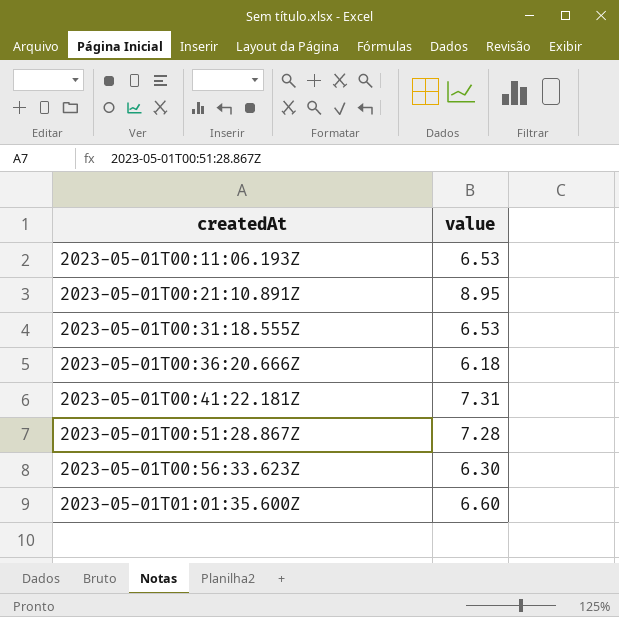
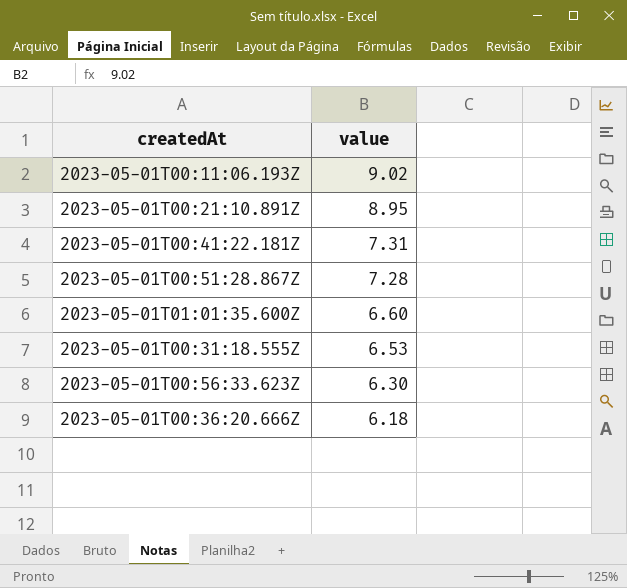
row order: createdAt ascending -> value descending
2023-05-01T00:11:06.193Z | value: 6.53 -> 9.02

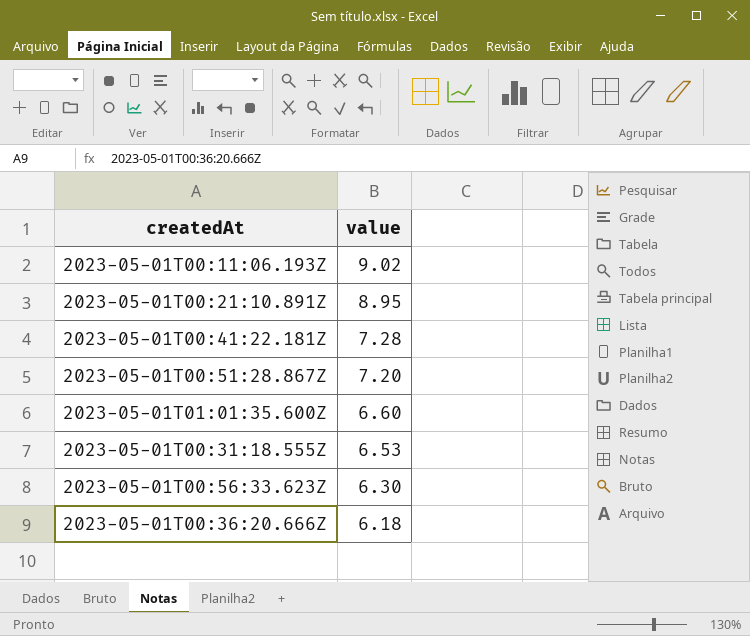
2023-05-01T00:41:22.181Z | value: 7.31 -> 7.28
2023-05-01T00:51:28.867Z | value: 7.28 -> 7.20

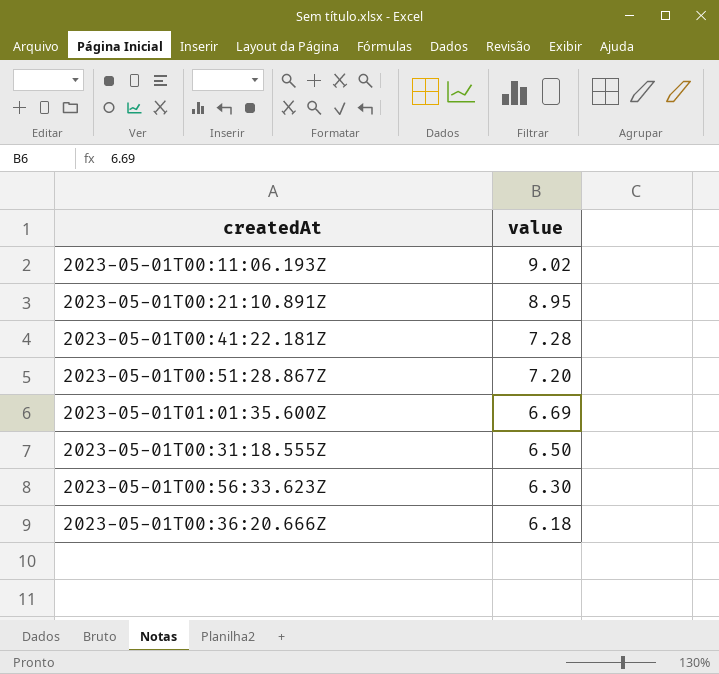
2023-05-01T01:01:35.600Z | value: 6.60 -> 6.69
2023-05-01T00:31:18.555Z | value: 6.53 -> 6.50

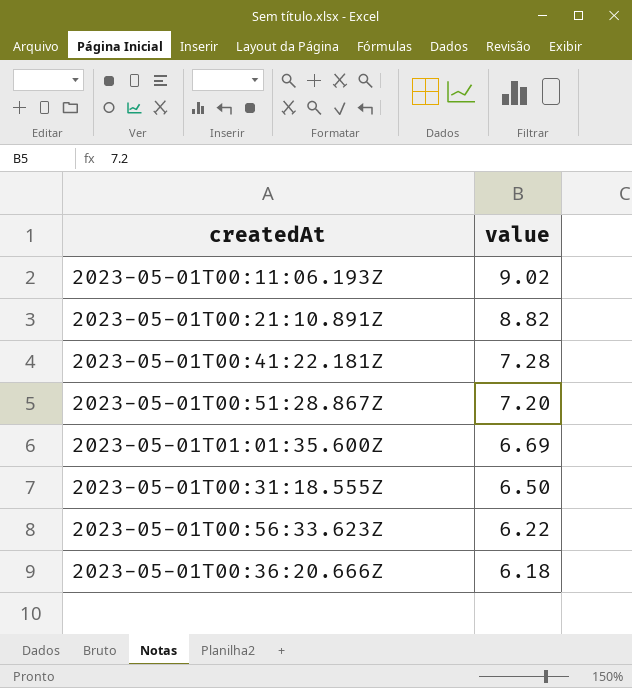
2023-05-01T00:21:10.891Z | value: 8.95 -> 8.82
2023-05-01T00:56:33.623Z | value: 6.30 -> 6.22

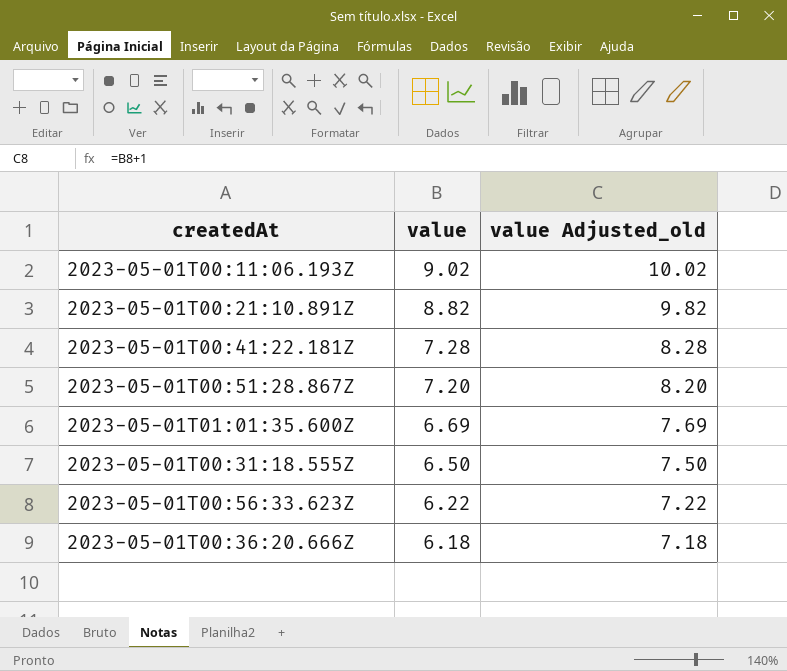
column value Adjusted_old | formula: none -> [value] + 1

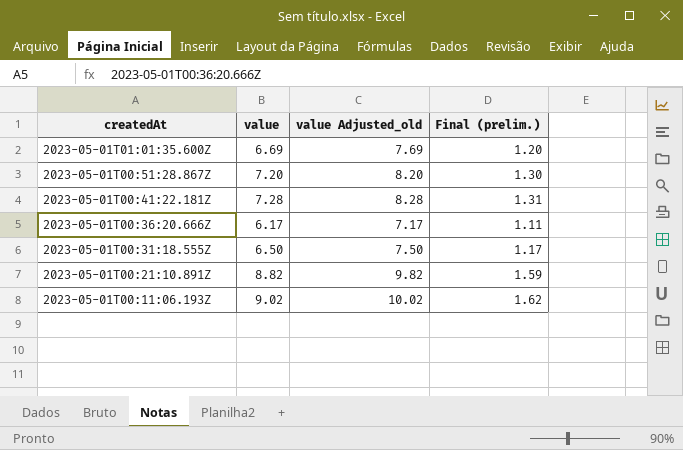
row order: value descending -> createdAt descending
column Final (prelim.) | formula: none -> [value] * 0.18
row 2023-05-01T00:56:33.623Z: 6.22 | 7.22 -> none
2023-05-01T00:36:20.666Z | value: 6.18 -> 6.17
2023-05-01T00:36:20.666Z | value Adjusted_old: 7.18 -> 7.17

